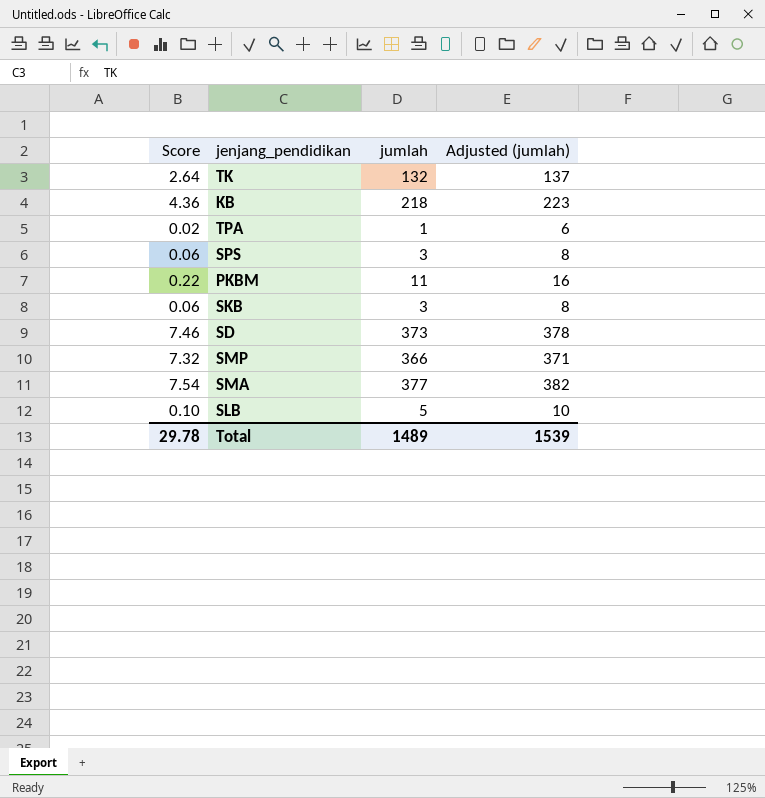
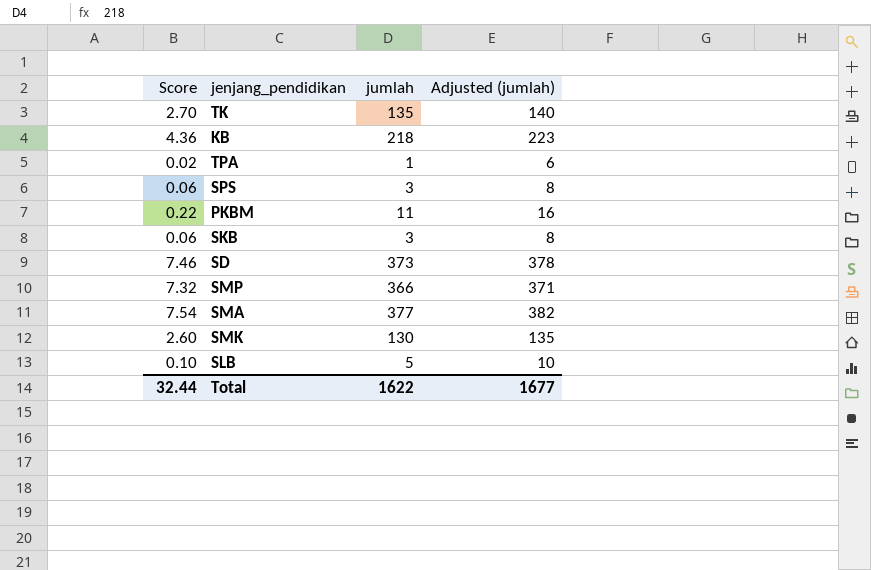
TK | Score: 2.64 -> 2.70
TK | jumlah: 132 -> 135
TK | Adjusted (jumlah): 137 -> 140
row SMK: none -> 2.60 | 130 | 135
Total | Score: 29.78 -> 32.44
Total | jumlah: 1489 -> 1622
Total | Adjusted (jumlah): 1539 -> 1677

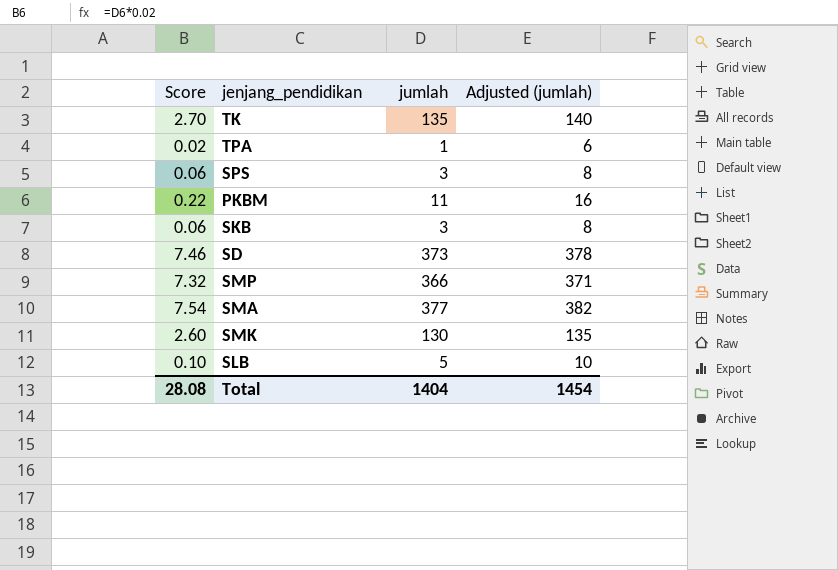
row KB: 4.36 | 218 | 223 -> none
Total | Score: 32.44 -> 28.08
Total | jumlah: 1622 -> 1404
Total | Adjusted (jumlah): 1677 -> 1454

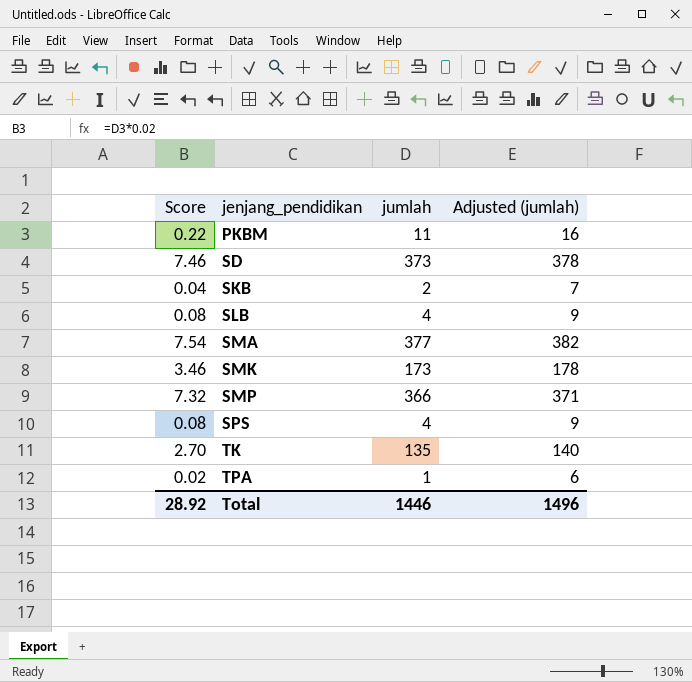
row order: none -> jenjang_pendidikan ascending
SKB | Score: 0.06 -> 0.04
SKB | jumlah: 3 -> 2
SKB | Adjusted (jumlah): 8 -> 7
SLB | Score: 0.10 -> 0.08
SLB | jumlah: 5 -> 4
SLB | Adjusted (jumlah): 10 -> 9
SMK | Score: 2.60 -> 3.46
SMK | jumlah: 130 -> 173
SMK | Adjusted (jumlah): 135 -> 178
SPS | Score: 0.06 -> 0.08
SPS | jumlah: 3 -> 4
SPS | Adjusted (jumlah): 8 -> 9
Total | Score: 28.08 -> 28.92
Total | jumlah: 1404 -> 1446
Total | Adjusted (jumlah): 1454 -> 1496

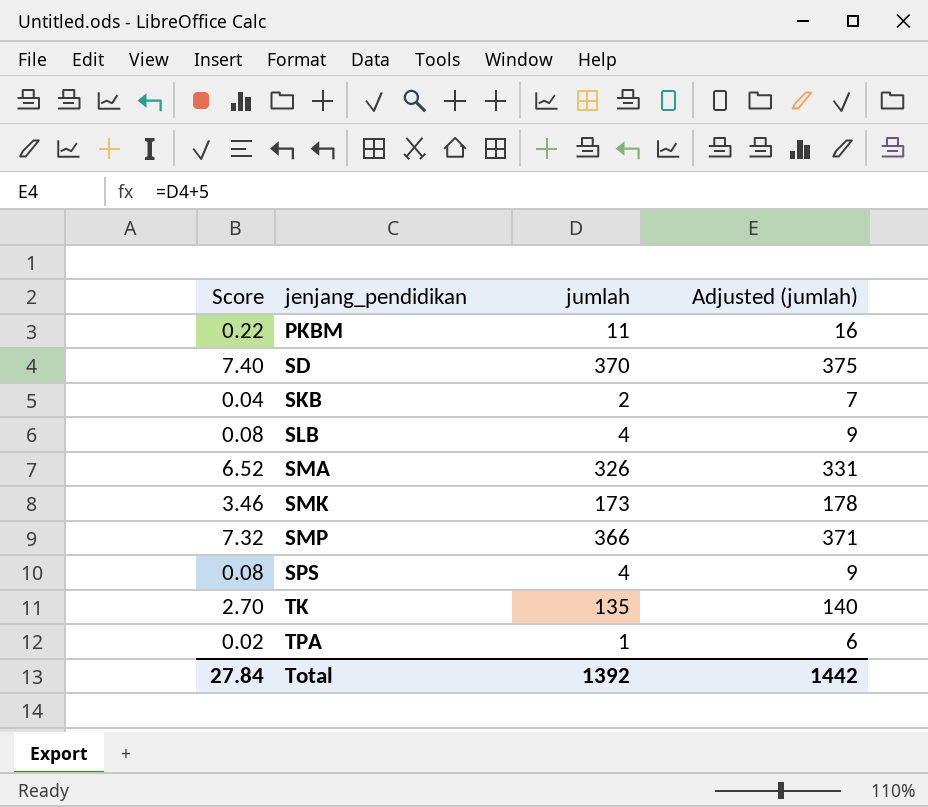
SD | Score: 7.46 -> 7.40
SD | jumlah: 373 -> 370
SD | Adjusted (jumlah): 378 -> 375
SMA | Score: 7.54 -> 6.52
SMA | jumlah: 377 -> 326
SMA | Adjusted (jumlah): 382 -> 331
Total | Score: 28.92 -> 27.84
Total | jumlah: 1446 -> 1392
Total | Adjusted (jumlah): 1496 -> 1442

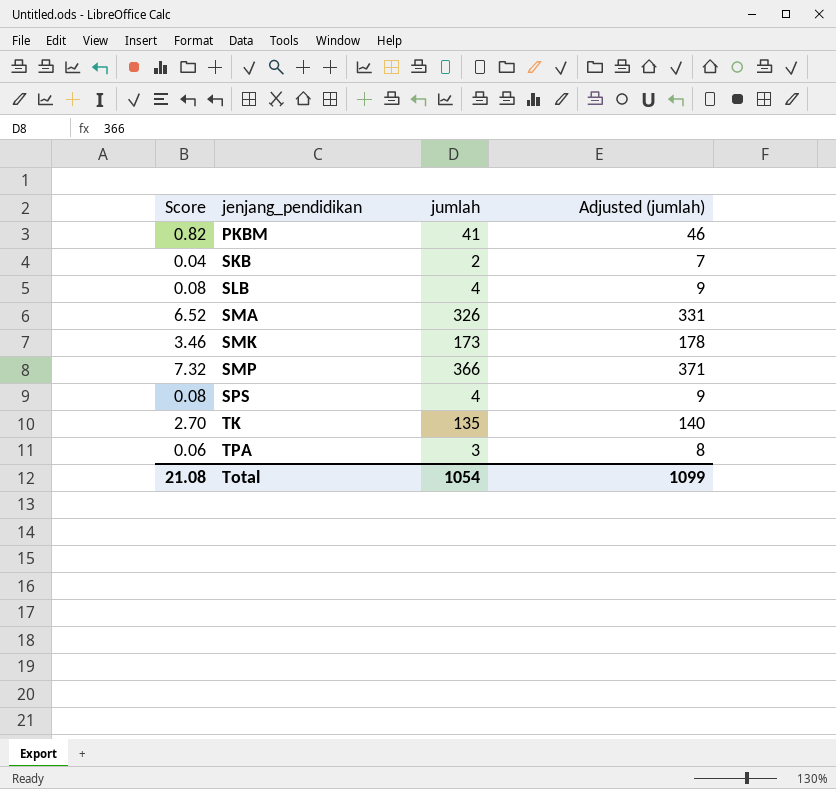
row SD: 7.40 | 370 | 375 -> none
PKBM | Score: 0.22 -> 0.82
PKBM | jumlah: 11 -> 41
PKBM | Adjusted (jumlah): 16 -> 46
TPA | Score: 0.02 -> 0.06
TPA | jumlah: 1 -> 3
TPA | Adjusted (jumlah): 6 -> 8
Total | Score: 27.84 -> 21.08
Total | jumlah: 1392 -> 1054
Total | Adjusted (jumlah): 1442 -> 1099

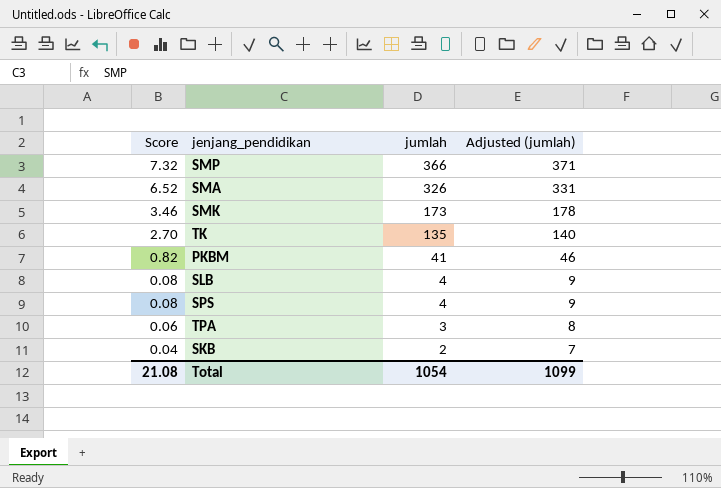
row order: jenjang_pendidikan ascending -> Score descending

